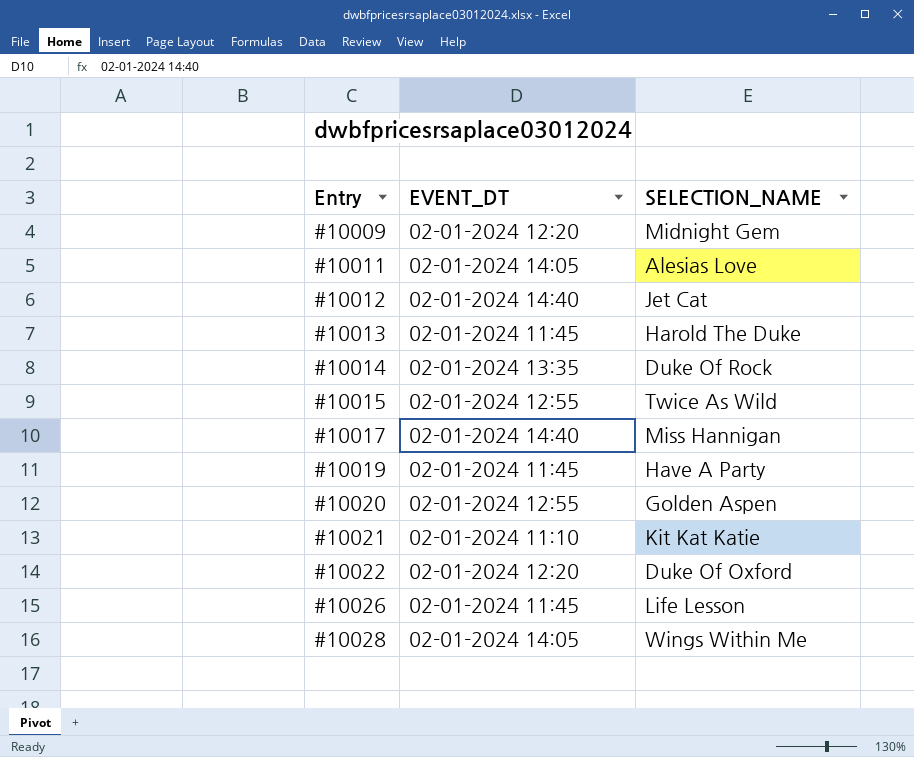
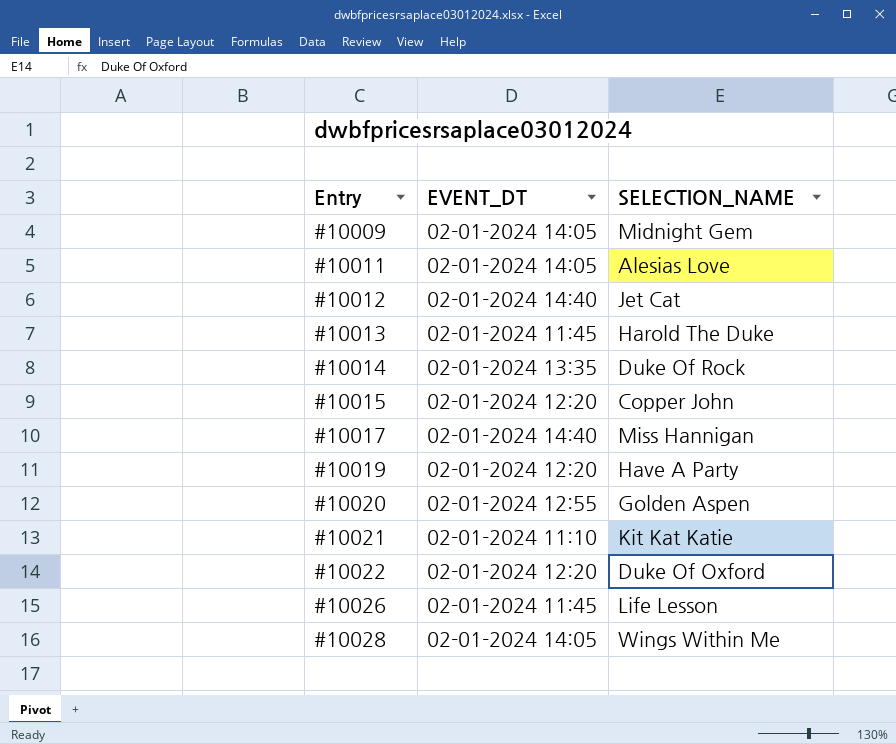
#10009 | EVENT_DT: 02-01-2024 12:20 -> 02-01-2024 14:05
#10015 | EVENT_DT: 02-01-2024 12:55 -> 02-01-2024 12:20
#10015 | SELECTION_NAME: Twice As Wild -> Copper John
#10019 | EVENT_DT: 02-01-2024 11:45 -> 02-01-2024 12:20

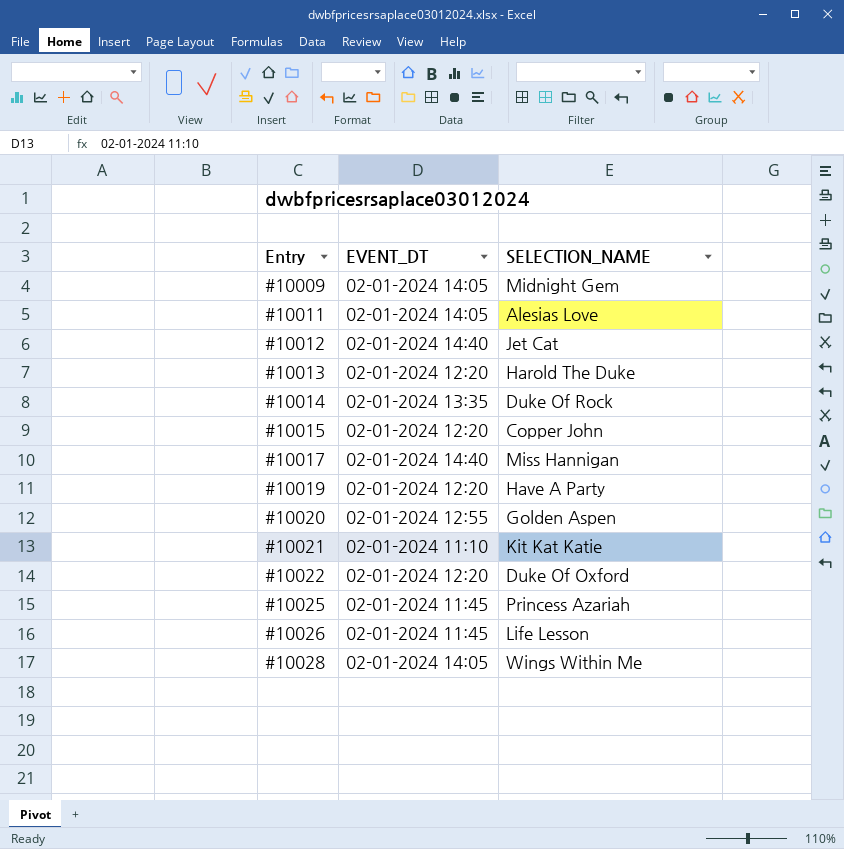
#10013 | EVENT_DT: 02-01-2024 11:45 -> 02-01-2024 12:20
row #10025: none -> 02-01-2024 11:45 | Princess Azariah

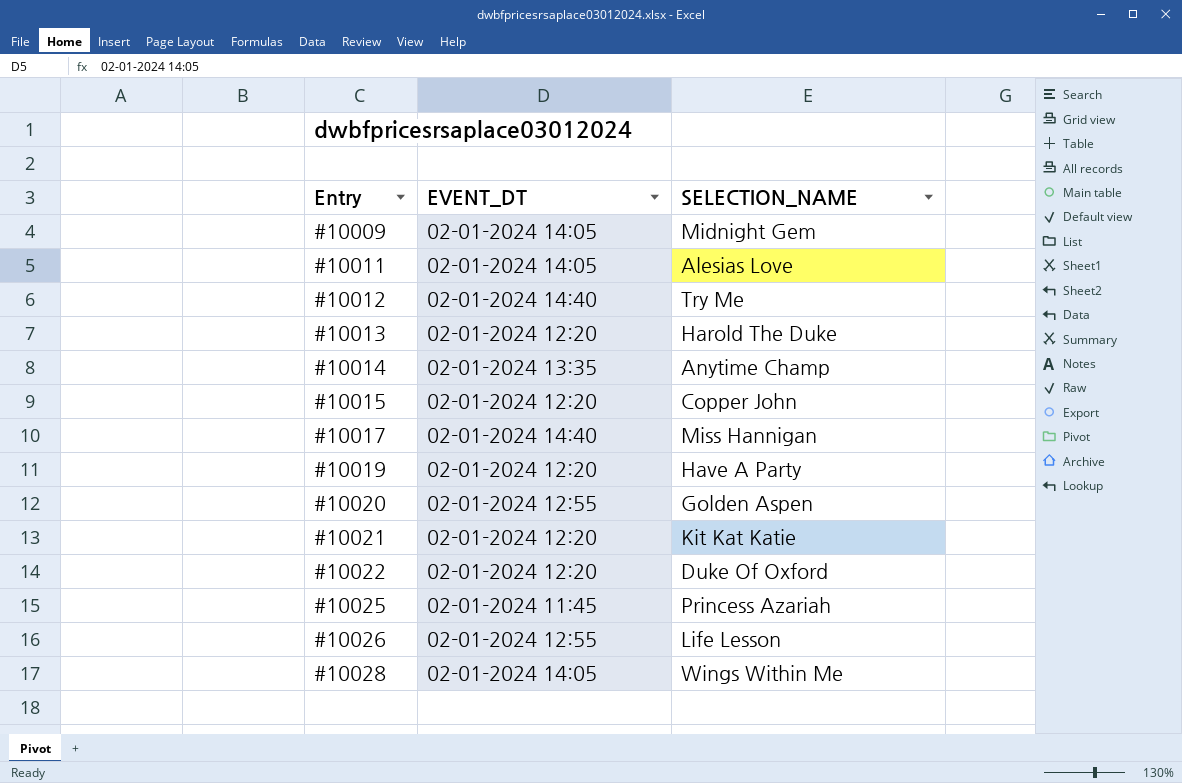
#10012 | SELECTION_NAME: Jet Cat -> Try Me
#10014 | SELECTION_NAME: Duke Of Rock -> Anytime Champ
#10021 | EVENT_DT: 02-01-2024 11:10 -> 02-01-2024 12:20
#10026 | EVENT_DT: 02-01-2024 11:45 -> 02-01-2024 12:55

